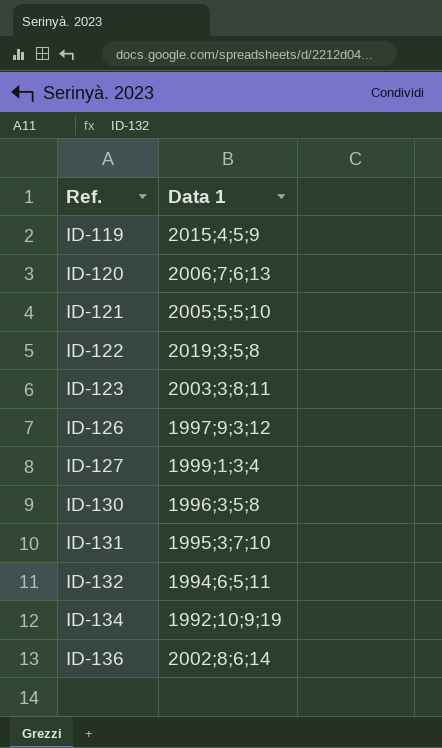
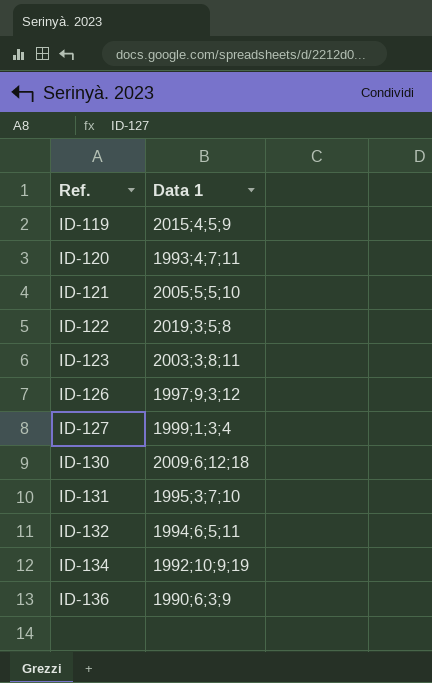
ID-120 | Data 1: 2006;7;6;13 -> 1993;4;7;11
ID-130 | Data 1: 1996;3;5;8 -> 2009;6;12;18
ID-136 | Data 1: 2002;8;6;14 -> 1990;6;3;9

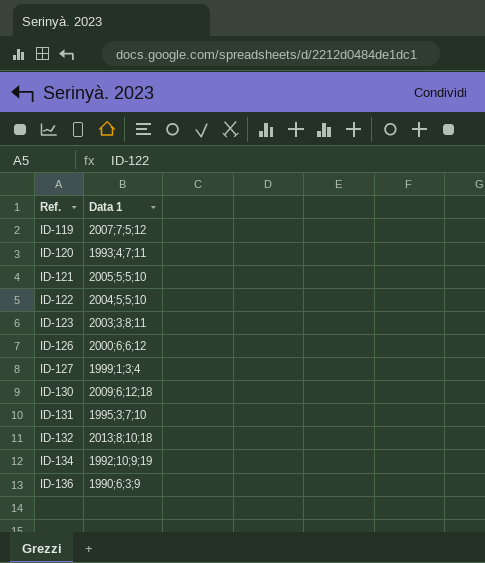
ID-119 | Data 1: 2015;4;5;9 -> 2007;7;5;12
ID-122 | Data 1: 2019;3;5;8 -> 2004;5;5;10
ID-126 | Data 1: 1997;9;3;12 -> 2000;6;6;12
ID-132 | Data 1: 1994;6;5;11 -> 2013;8;10;18

